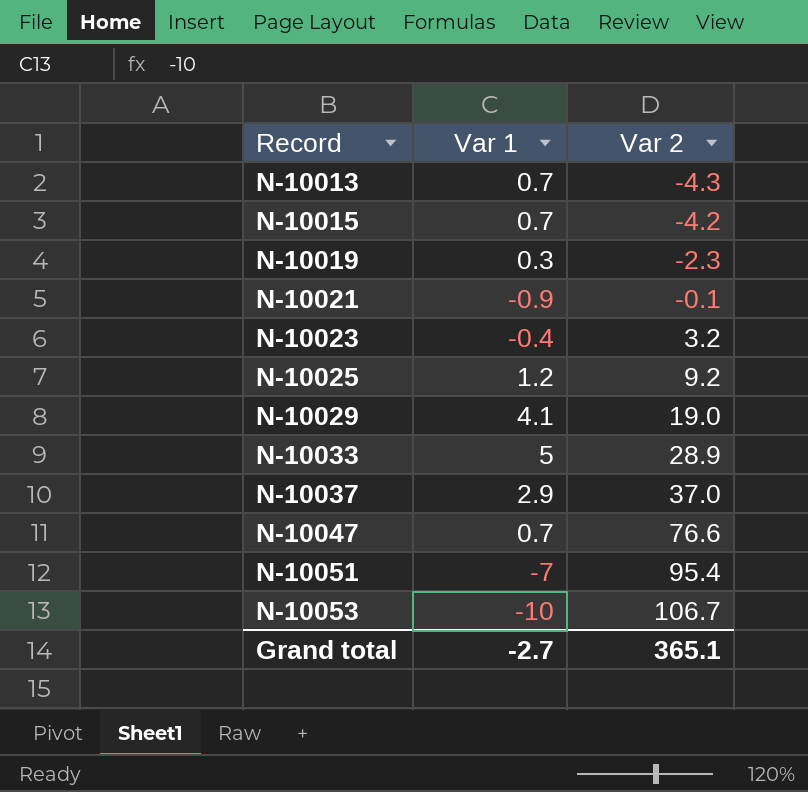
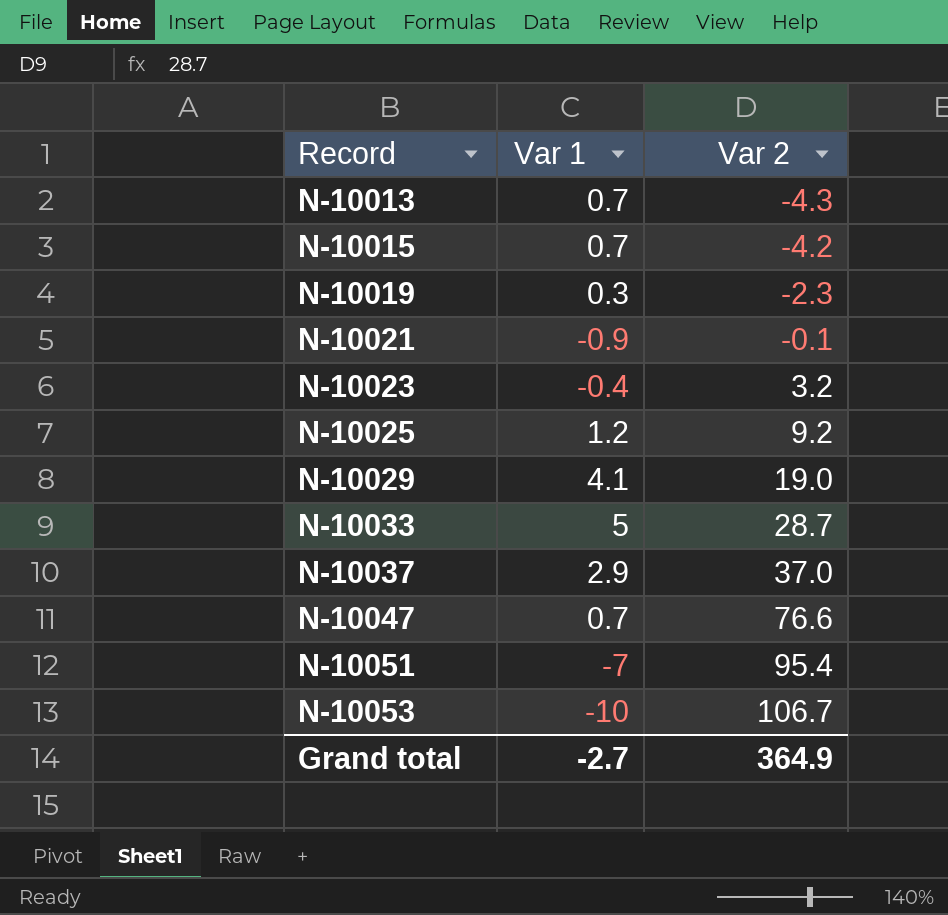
N-10033 | Var 2: 28.9 -> 28.7
Grand total | Var 2: 365.1 -> 364.9

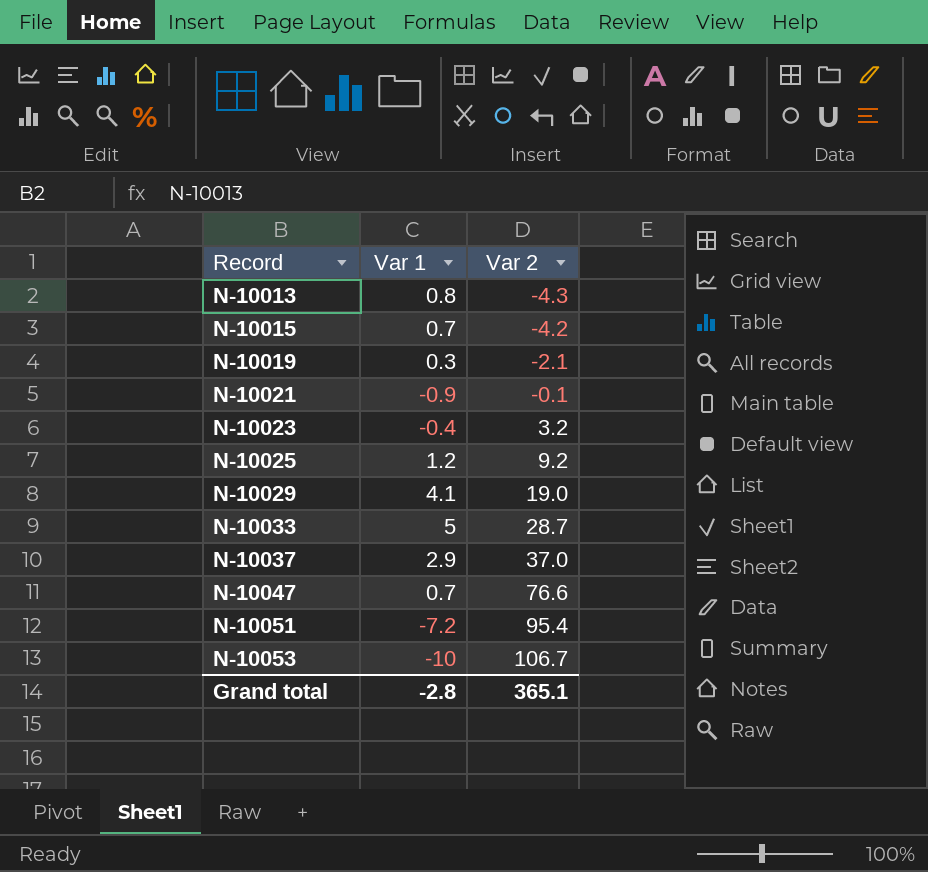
N-10013 | Var 1: 0.7 -> 0.8
N-10019 | Var 2: -2.3 -> -2.1
N-10051 | Var 1: -7 -> -7.2
Grand total | Var 1: -2.7 -> -2.8
Grand total | Var 2: 364.9 -> 365.1

